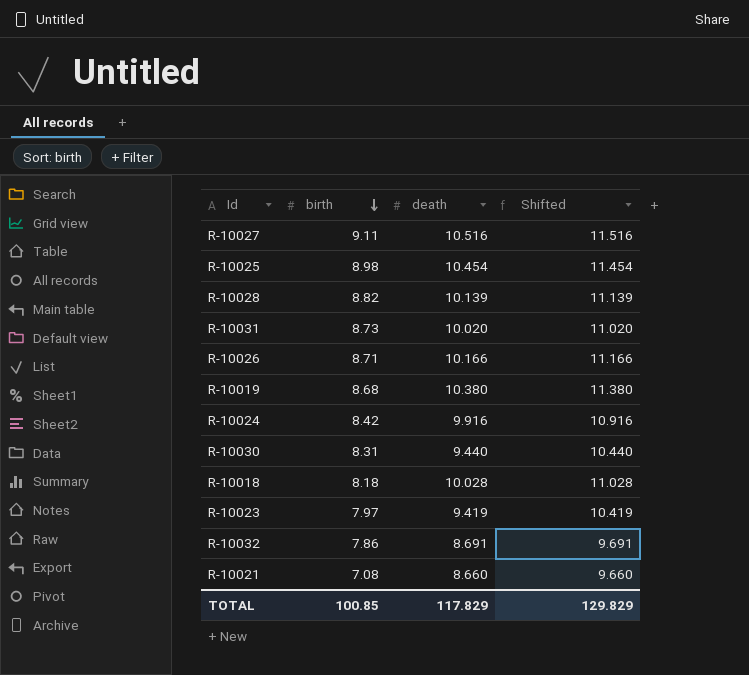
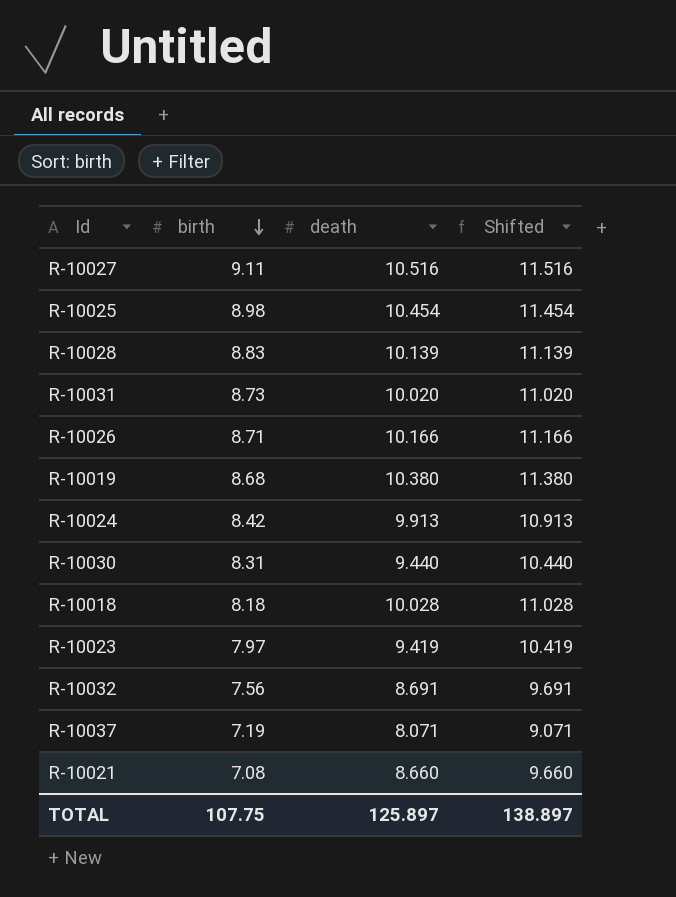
R-10028 | birth: 8.82 -> 8.83
R-10024 | death: 9.916 -> 9.913
R-10024 | Shifted: 10.916 -> 10.913
R-10032 | birth: 7.86 -> 7.56
row R-10037: none -> 7.19 | 8.071 | 9.071
TOTAL | birth: 100.85 -> 107.75
TOTAL | death: 117.829 -> 125.897
TOTAL | Shifted: 129.829 -> 138.897

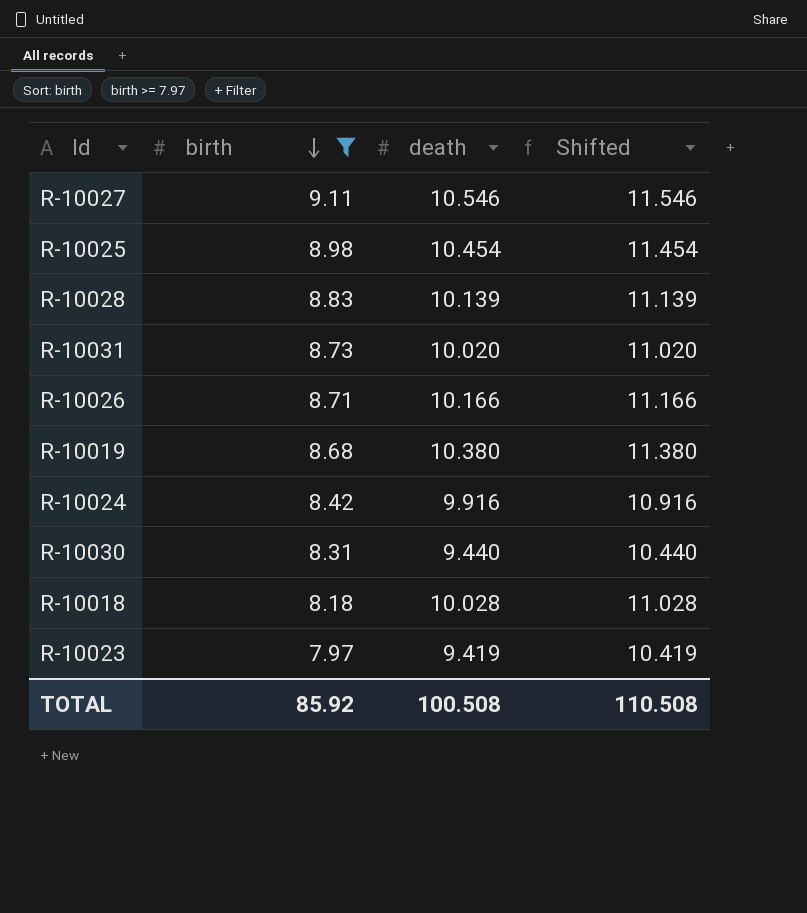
filter: none -> birth >= 7.97
R-10027 | death: 10.516 -> 10.546
R-10027 | Shifted: 11.516 -> 11.546
R-10024 | death: 9.913 -> 9.916
R-10024 | Shifted: 10.913 -> 10.916
TOTAL | birth: 107.75 -> 85.92
TOTAL | death: 125.897 -> 100.508
TOTAL | Shifted: 138.897 -> 110.508

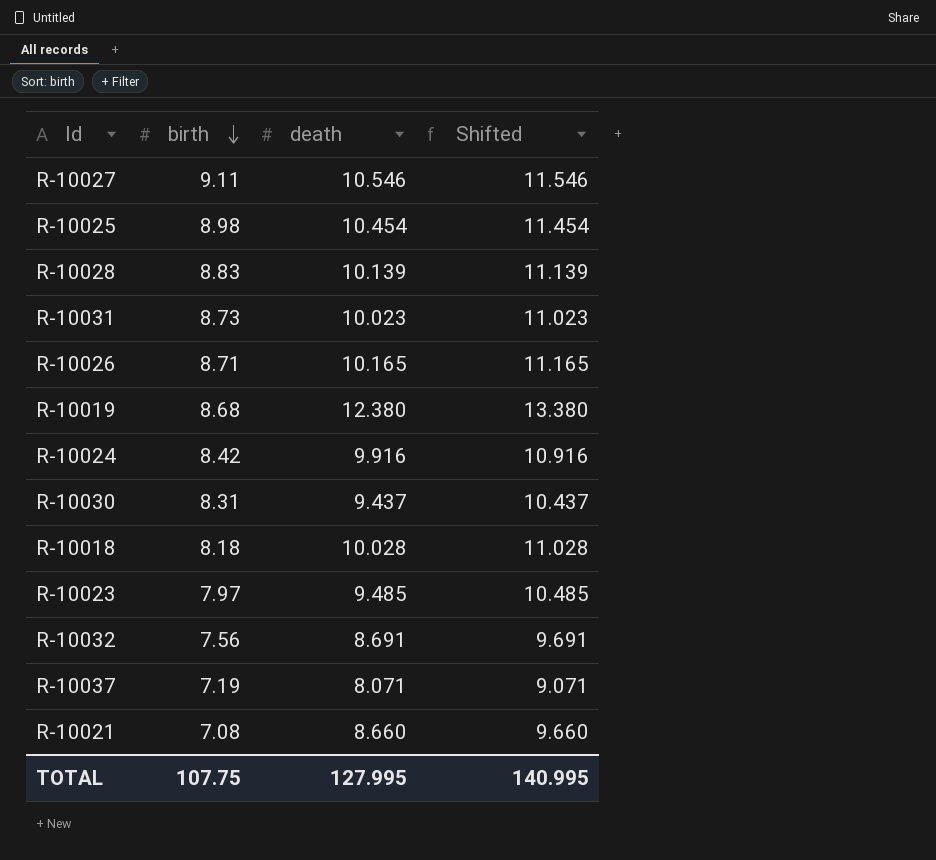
filter: birth >= 7.97 -> none
R-10031 | death: 10.020 -> 10.023
R-10031 | Shifted: 11.020 -> 11.023
R-10026 | death: 10.166 -> 10.165
R-10026 | Shifted: 11.166 -> 11.165
R-10019 | death: 10.380 -> 12.380
R-10019 | Shifted: 11.380 -> 13.380
R-10030 | death: 9.440 -> 9.437
R-10030 | Shifted: 10.440 -> 10.437
R-10023 | death: 9.419 -> 9.485
R-10023 | Shifted: 10.419 -> 10.485
TOTAL | birth: 85.92 -> 107.75
TOTAL | death: 100.508 -> 127.995
TOTAL | Shifted: 110.508 -> 140.995

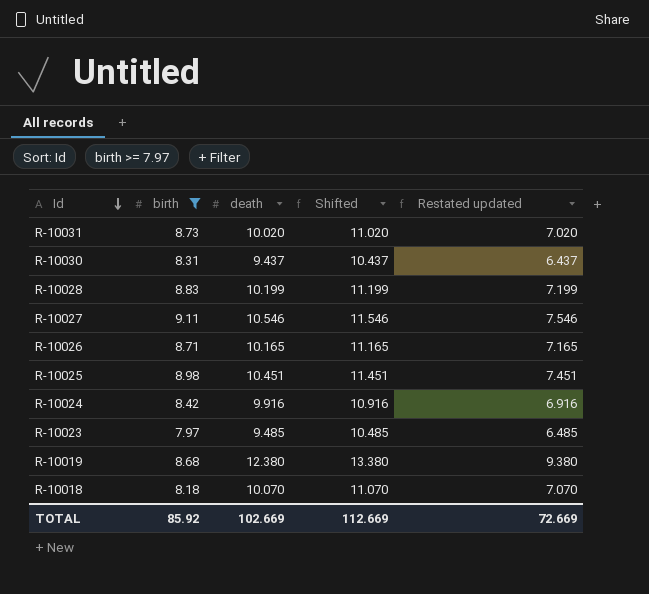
filter: none -> birth >= 7.97
row order: birth descending -> Id descending
column Restated updated | formula: none -> [death] - 3
R-10031 | death: 10.023 -> 10.020
R-10031 | Shifted: 11.023 -> 11.020
R-10028 | death: 10.139 -> 10.199
R-10028 | Shifted: 11.139 -> 11.199
R-10025 | death: 10.454 -> 10.451
R-10025 | Shifted: 11.454 -> 11.451
R-10018 | death: 10.028 -> 10.070
R-10018 | Shifted: 11.028 -> 11.070
TOTAL | birth: 107.75 -> 85.92
TOTAL | death: 127.995 -> 102.669
TOTAL | Shifted: 140.995 -> 112.669

